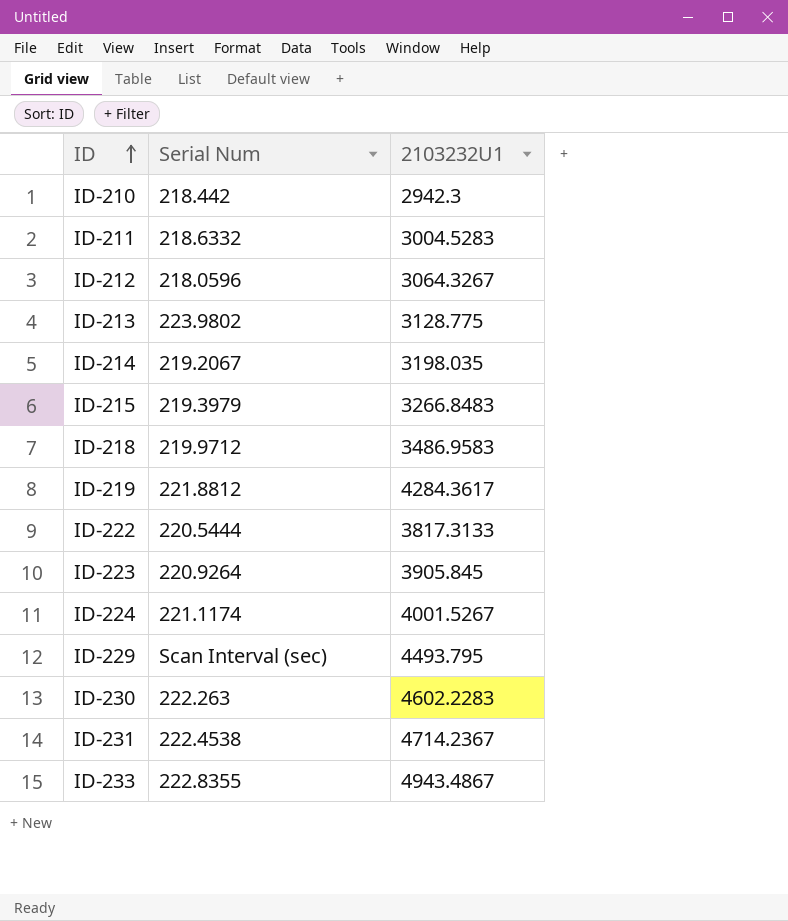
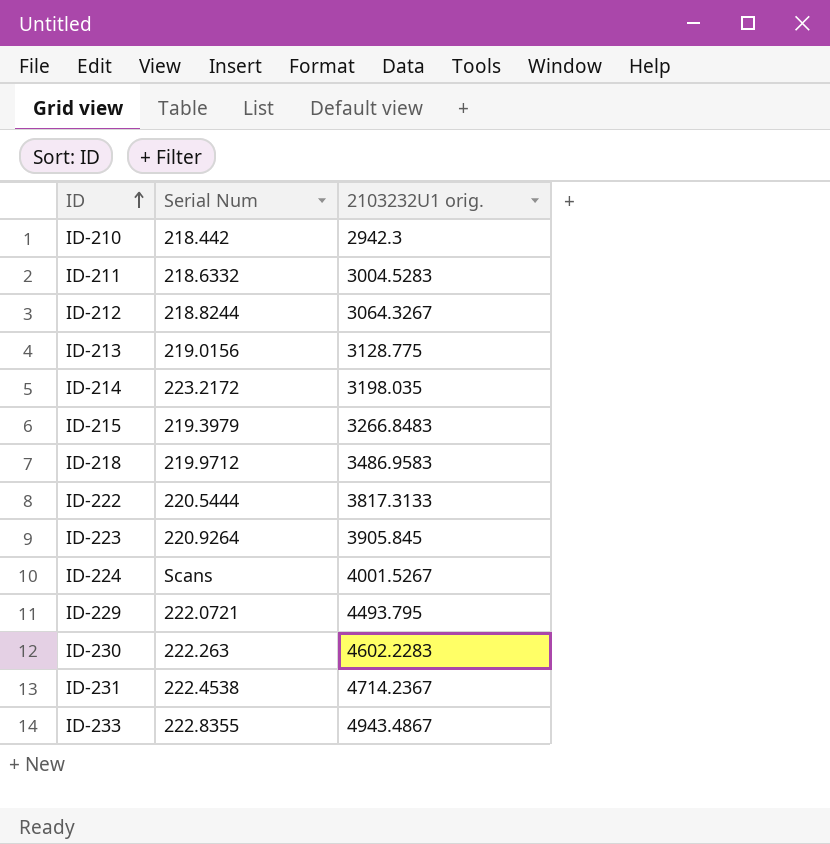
column name: 2103232U1 -> 2103232U1 orig.
row ID-219: 221.8812 | 4284.3617 -> none
ID-212 | Serial Num: 218.0596 -> 218.8244
ID-213 | Serial Num: 223.9802 -> 219.0156
ID-214 | Serial Num: 219.2067 -> 223.2172
ID-224 | Serial Num: 221.1174 -> Scans
ID-229 | Serial Num: Scan Interval (sec) -> 222.0721

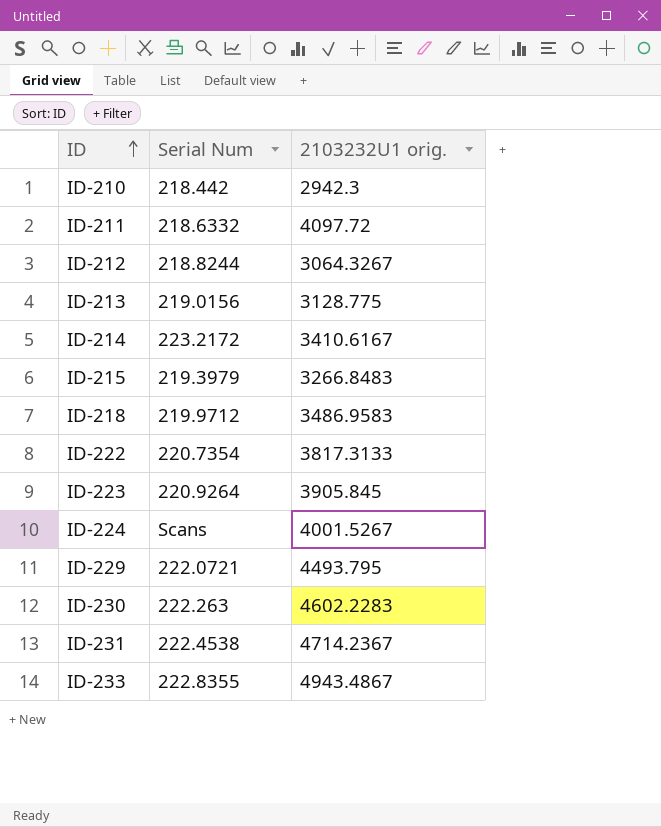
ID-211 | 2103232U1 orig.: 3004.5283 -> 4097.72
ID-214 | 2103232U1 orig.: 3198.035 -> 3410.6167
ID-222 | Serial Num: 220.5444 -> 220.7354

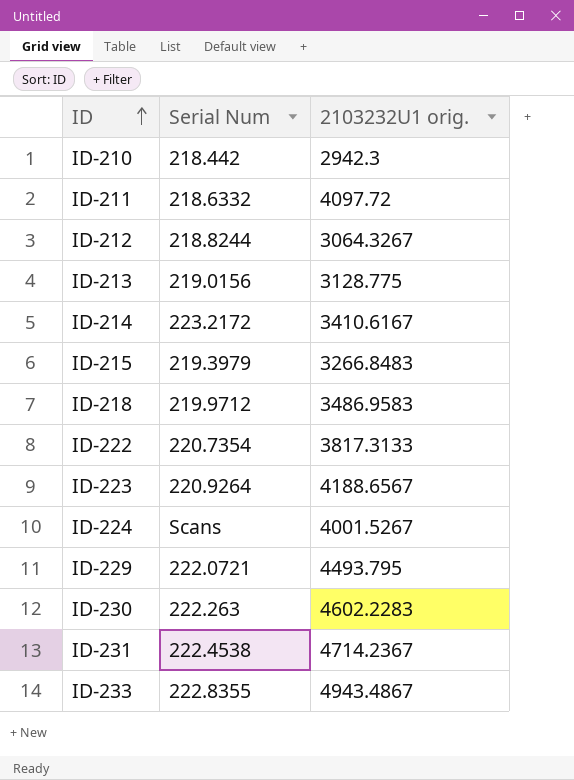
ID-223 | 2103232U1 orig.: 3905.845 -> 4188.6567

